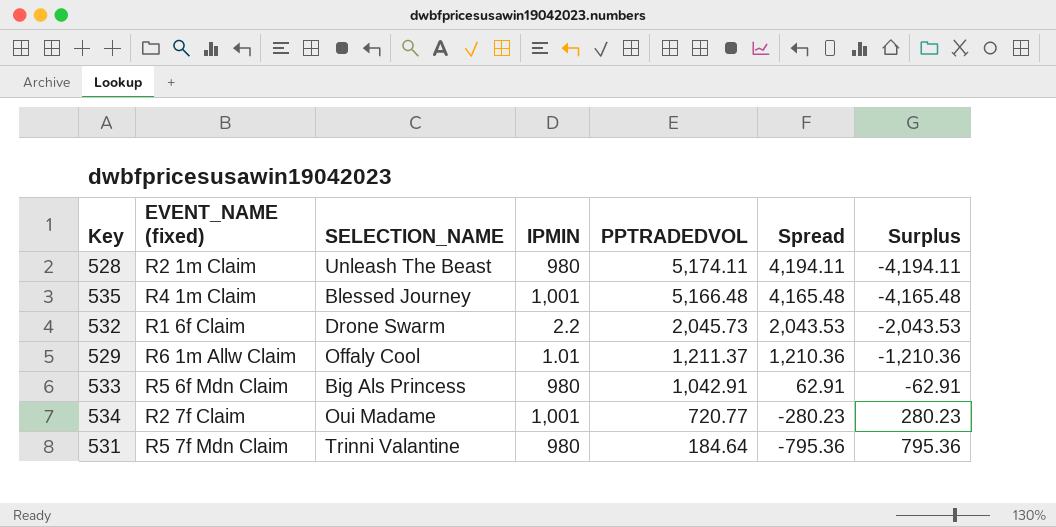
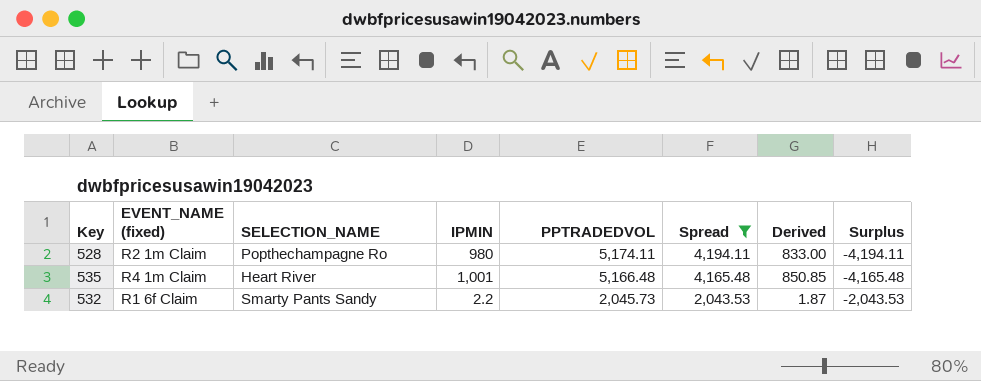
filter: none -> Spread >= 2,043.53
column Derived | formula: none -> [IPMIN] * 0.85
528 | SELECTION_NAME: Unleash The Beast -> Popthechampagne Ro
535 | SELECTION_NAME: Blessed Journey -> Heart River
532 | SELECTION_NAME: Drone Swarm -> Smarty Pants Sandy

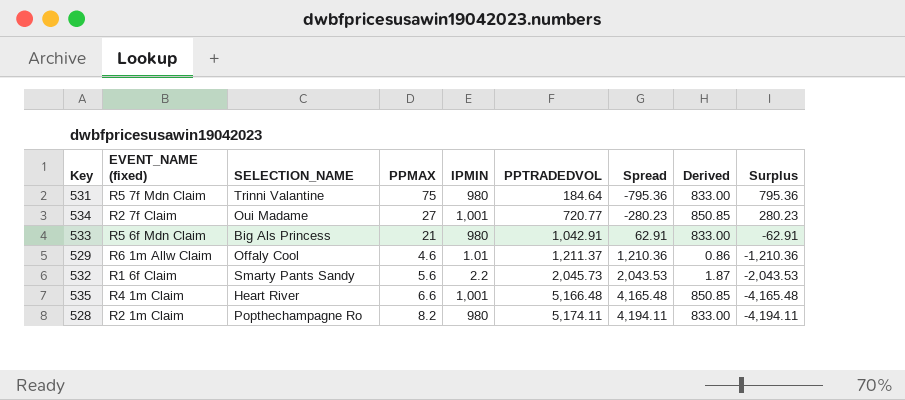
filter: Spread >= 2,043.53 -> none
row order: PPTRADEDVOL descending -> PPTRADEDVOL ascending
column PPMAX | position: none -> 4

